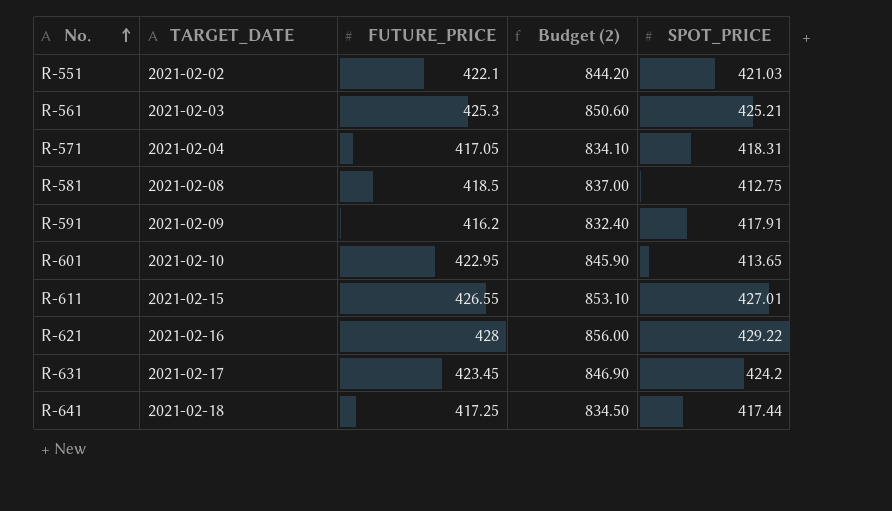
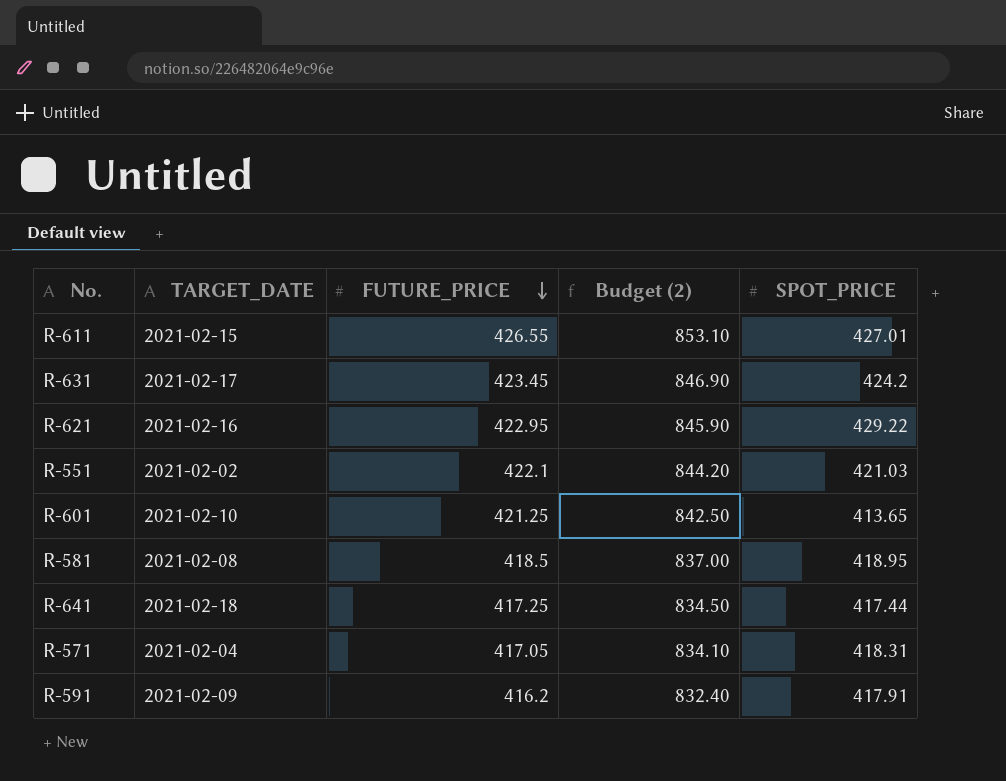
row order: No. ascending -> FUTURE_PRICE descending
row R-561: 2021-02-03 | 425.3 | 850.60 | 425.21 -> none
R-621 | FUTURE_PRICE: 428 -> 422.95
R-621 | Budget (2): 856.00 -> 845.90
R-601 | FUTURE_PRICE: 422.95 -> 421.25
R-601 | Budget (2): 845.90 -> 842.50
R-581 | SPOT_PRICE: 412.75 -> 418.95

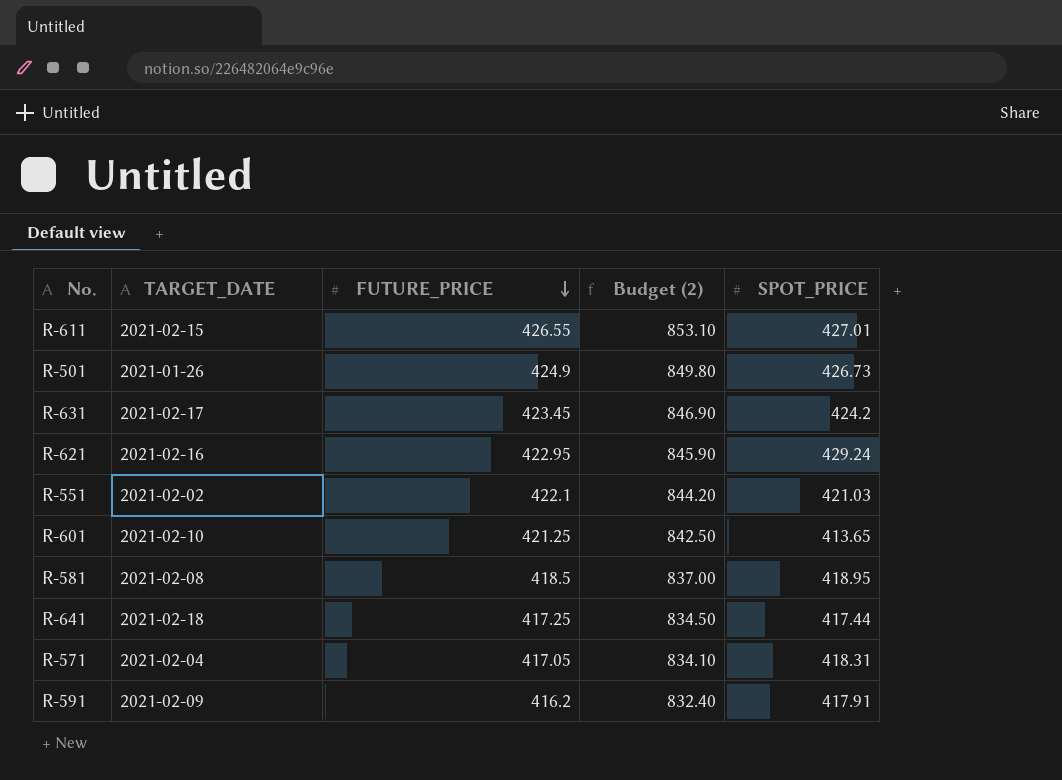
row R-501: none -> 2021-01-26 | 424.9 | 849.80 | 426.73
R-621 | SPOT_PRICE: 429.22 -> 429.24

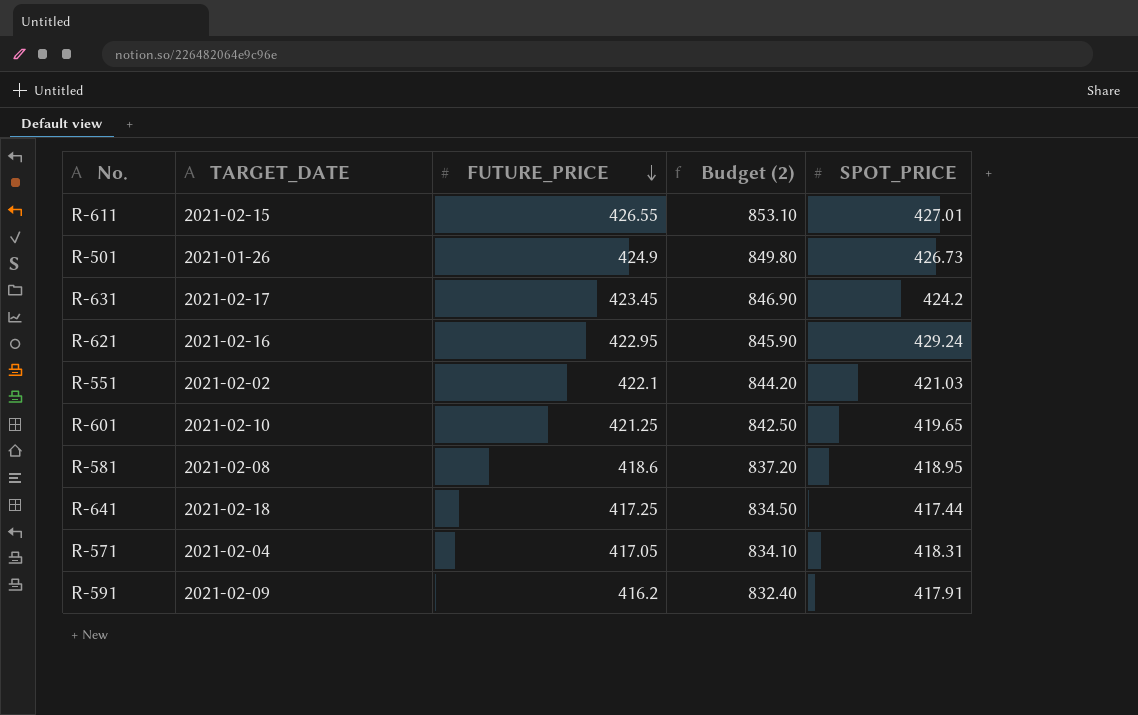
R-601 | SPOT_PRICE: 413.65 -> 419.65
R-581 | FUTURE_PRICE: 418.5 -> 418.6
R-581 | Budget (2): 837.00 -> 837.20

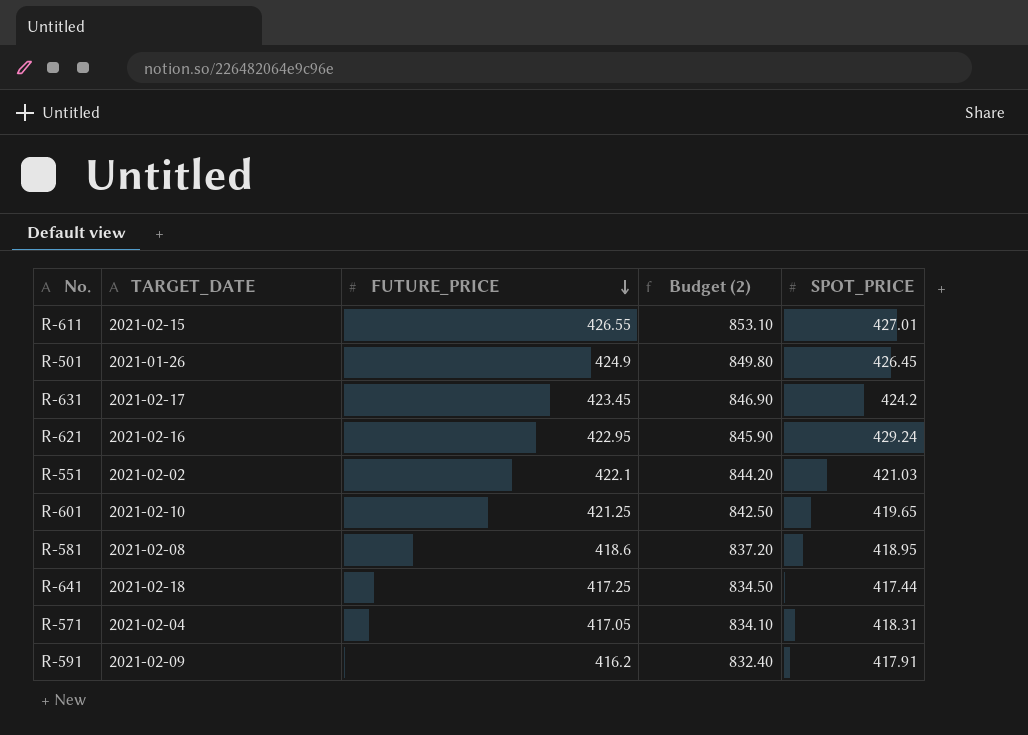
R-501 | SPOT_PRICE: 426.73 -> 426.45

